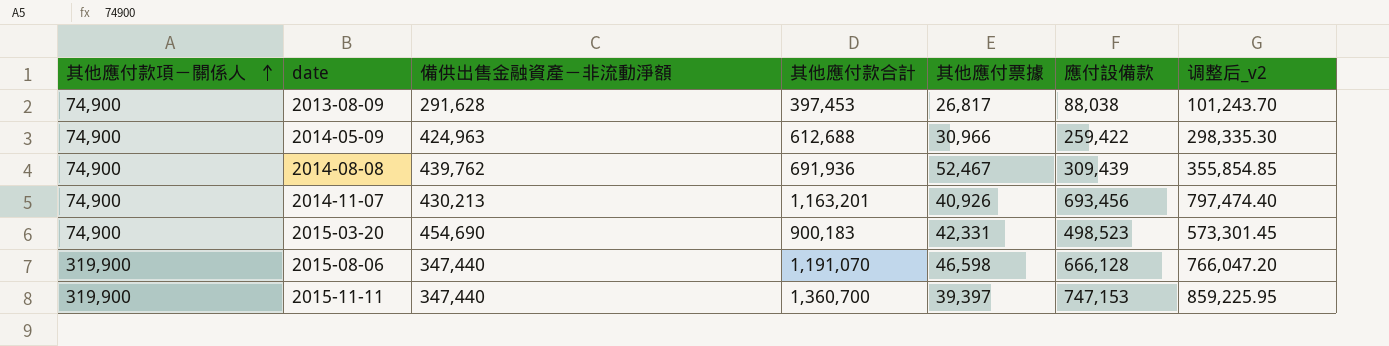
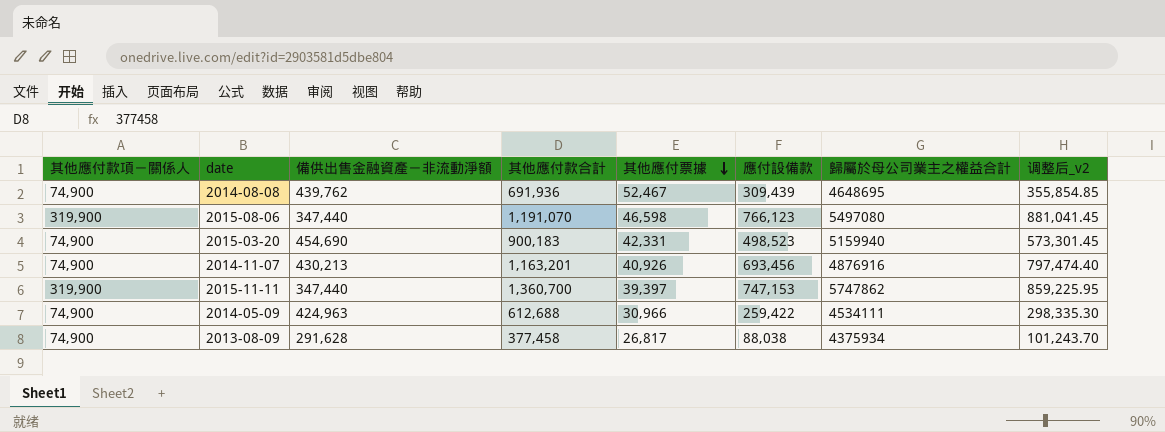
row order: 其他應付款項－關係人 ascending -> 其他應付票據 descending
column 歸屬於母公司業主之權益合計 | position: none -> 7
2015-08-06 | 應付設備款: 666,128 -> 766,123
2015-08-06 | 调整后_v2: 766,047.20 -> 881,041.45
2013-08-09 | 其他應付款合計: 397,453 -> 377,458

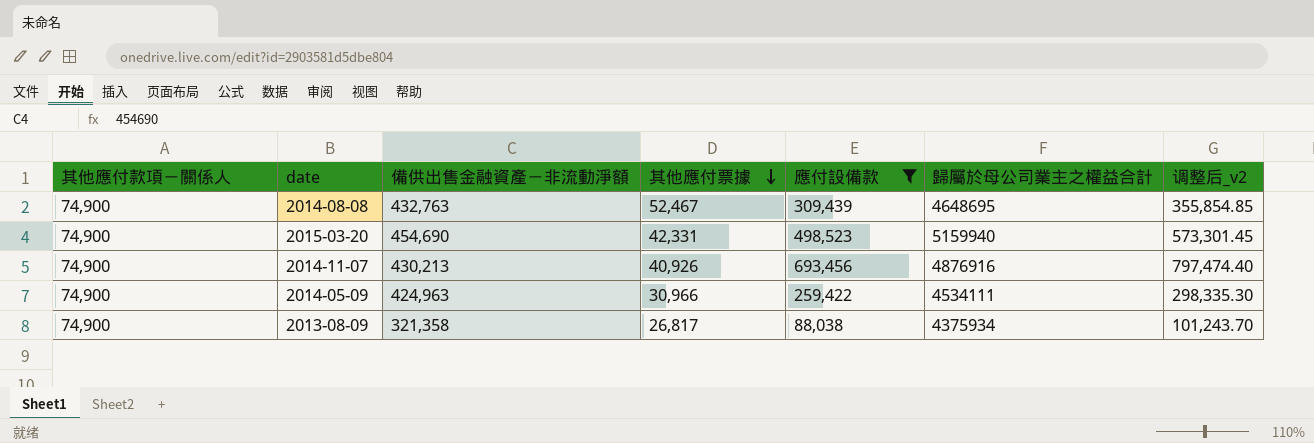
filter: none -> 應付設備款 <= 693,456
column 其他應付款合計 | position: 4 -> none
2014-08-08 | 備供出售金融資產－非流動淨額: 439,762 -> 432,763
2013-08-09 | 備供出售金融資產－非流動淨額: 291,628 -> 321,358

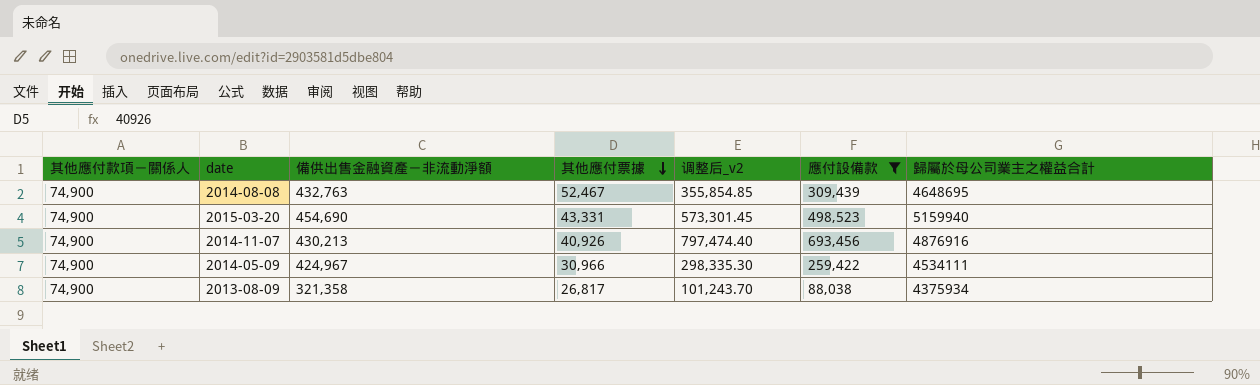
column 调整后_v2 | position: 7 -> 5
2015-03-20 | 其他應付票據: 42,331 -> 43,331
2014-05-09 | 備供出售金融資產－非流動淨額: 424,963 -> 424,967

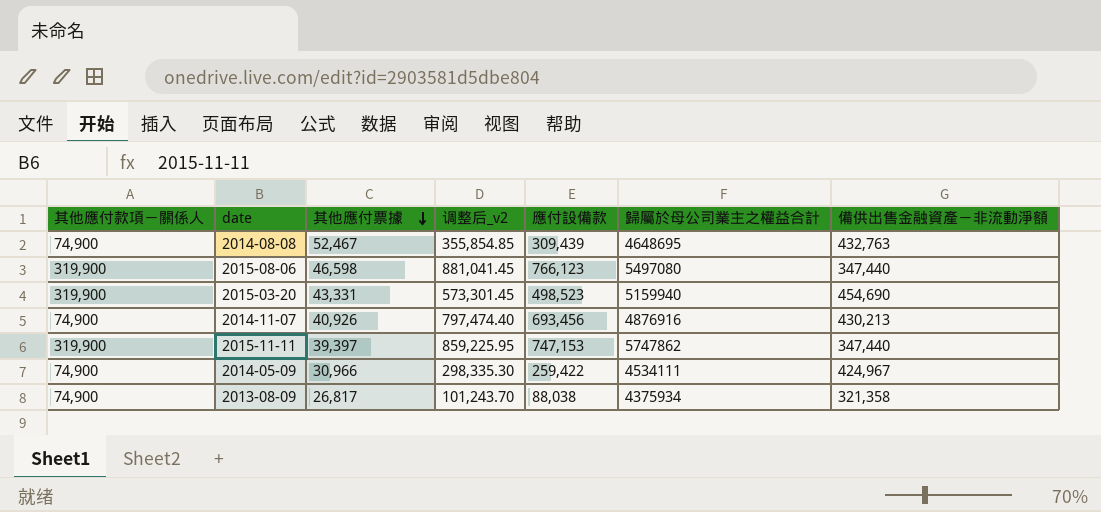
filter: 應付設備款 <= 693,456 -> none
column 備供出售金融資產－非流動淨額 | position: 3 -> 7
2015-03-20 | 其他應付款項－關係人: 74,900 -> 319,900

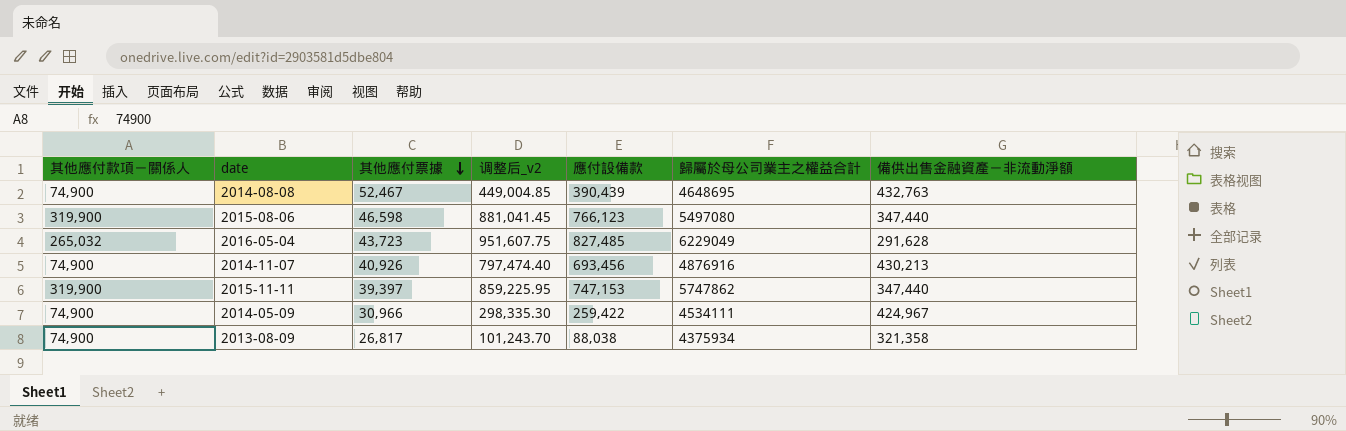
row 2015-03-20: 319,900 | 43,331 | 573,301.45 | 498,523 | 5159940 | 454,690 -> none
2014-08-08 | 调整后_v2: 355,854.85 -> 449,004.85
2014-08-08 | 應付設備款: 309,439 -> 390,439
row 2016-05-04: none -> 265,032 | 43,723 | 951,607.75 | 827,485 | 6229049 | 291,628

